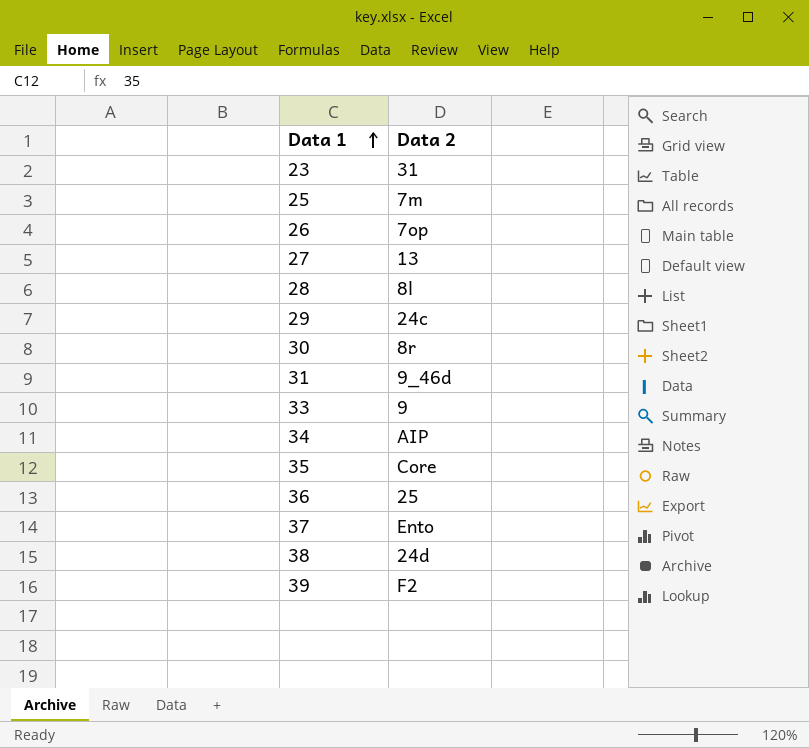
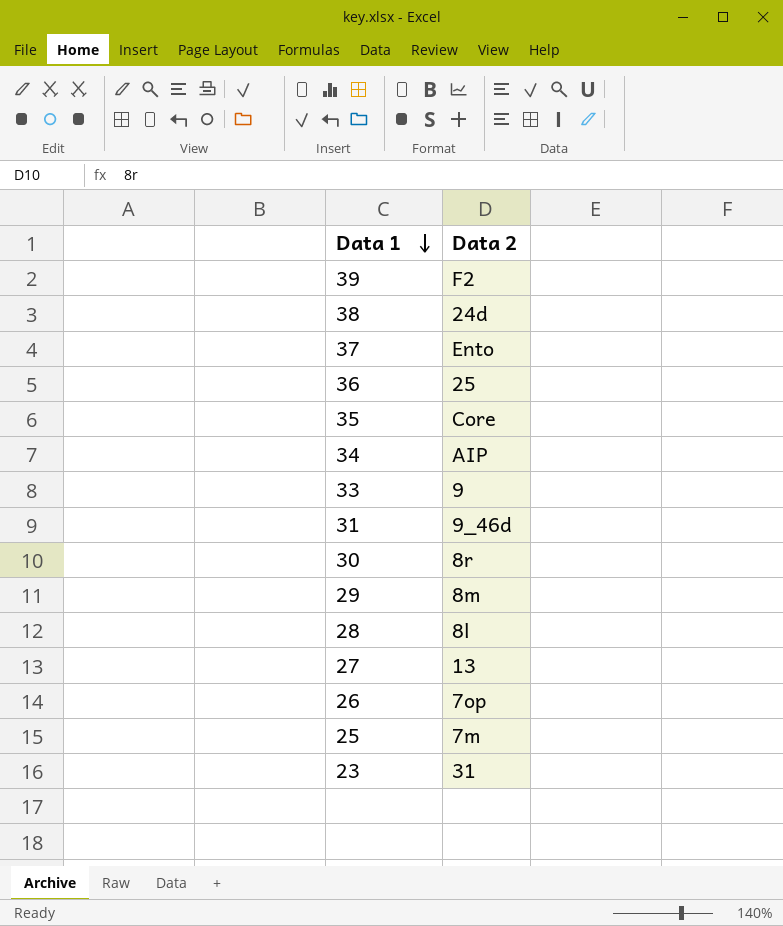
row order: Data 1 ascending -> Data 1 descending
29 | Data 2: 24c -> 8m

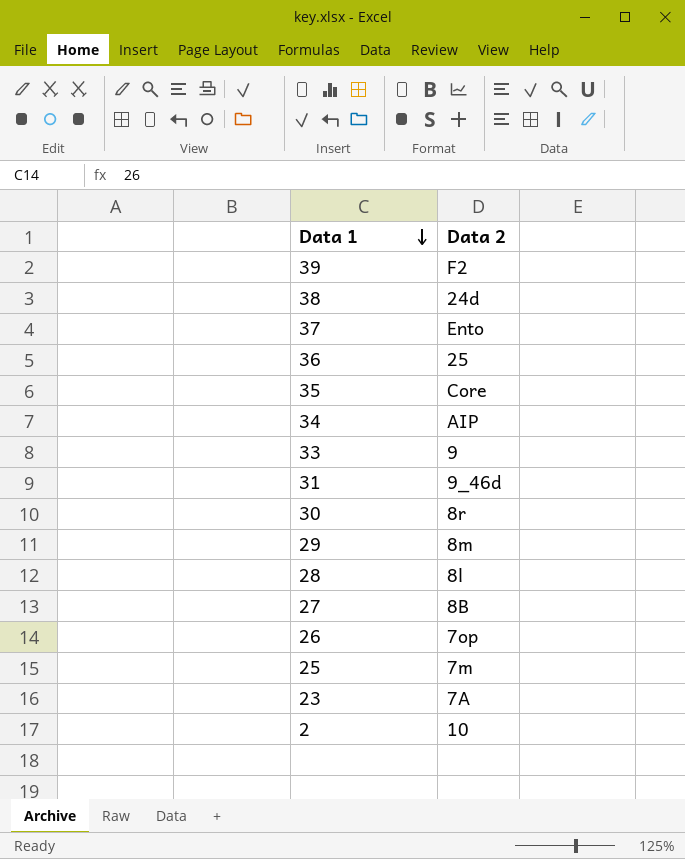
27 | Data 2: 13 -> 8B
23 | Data 2: 31 -> 7A
row 2: none -> 10

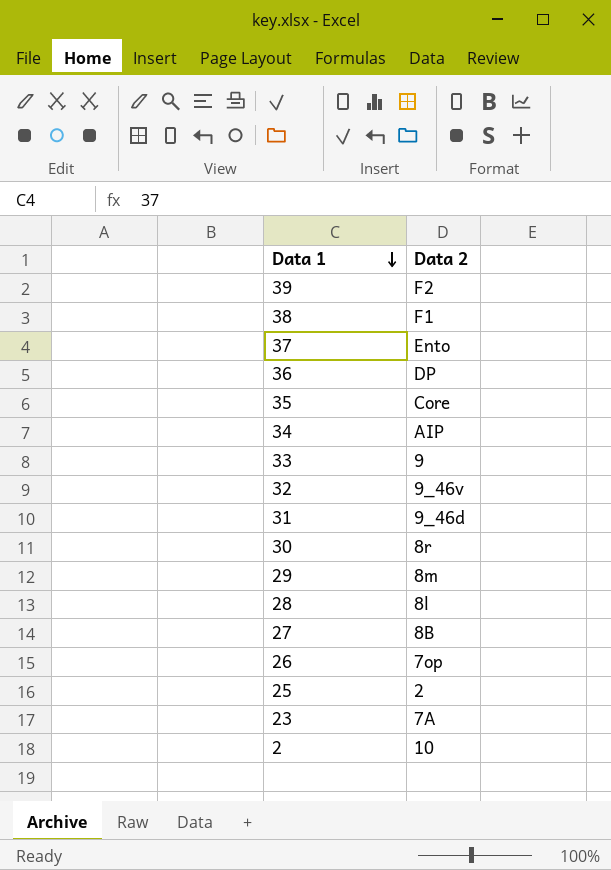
38 | Data 2: 24d -> F1
36 | Data 2: 25 -> DP
row 32: none -> 9_46v
25 | Data 2: 7m -> 2

